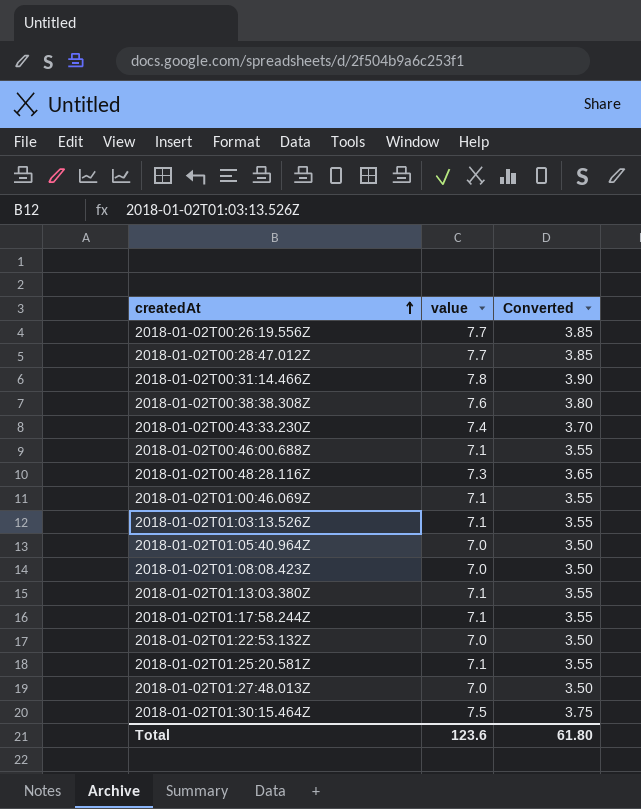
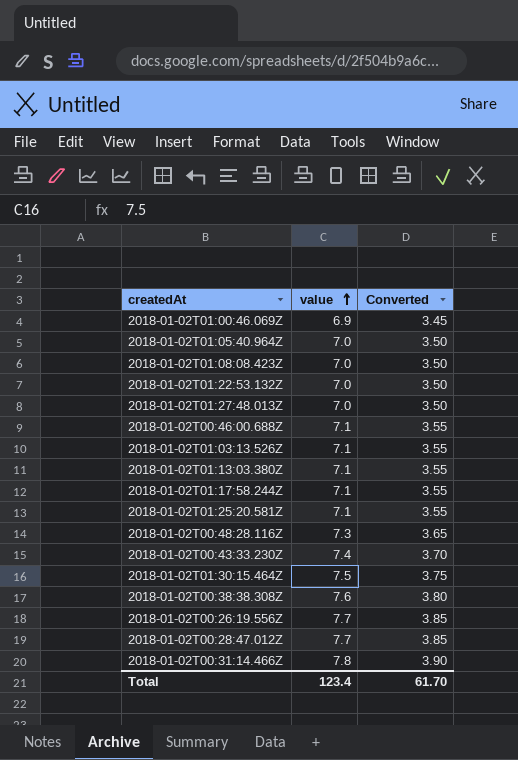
row order: createdAt ascending -> value ascending
2018-01-02T01:00:46.069Z | value: 7.1 -> 6.9
2018-01-02T01:00:46.069Z | Converted: 3.55 -> 3.45
Total | value: 123.6 -> 123.4
Total | Converted: 61.80 -> 61.70

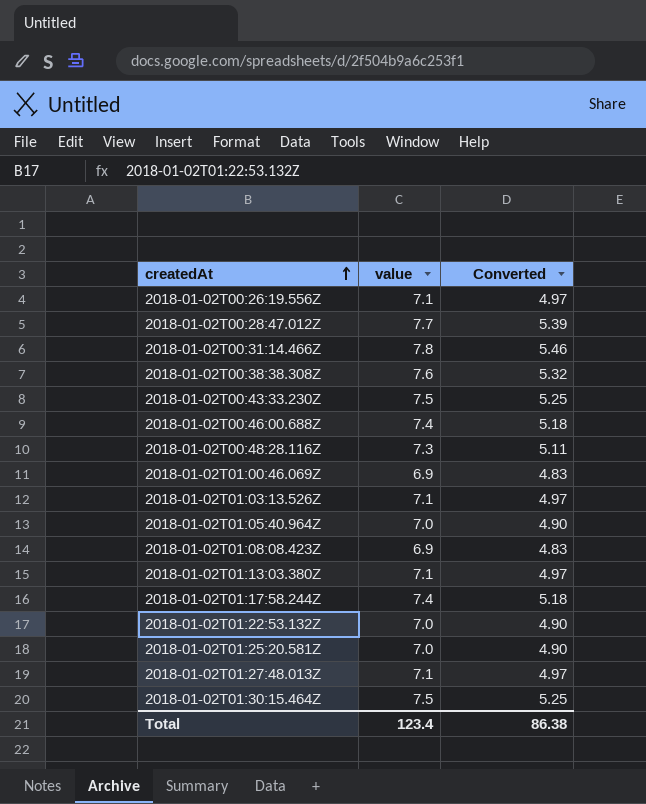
row order: value ascending -> createdAt ascending
column Converted | formula: [value] * 0.5 -> [value] * 0.7
2018-01-02T00:26:19.556Z | value: 7.7 -> 7.1
2018-01-02T00:43:33.230Z | value: 7.4 -> 7.5
2018-01-02T00:46:00.688Z | value: 7.1 -> 7.4
2018-01-02T01:08:08.423Z | value: 7.0 -> 6.9
2018-01-02T01:17:58.244Z | value: 7.1 -> 7.4
2018-01-02T01:25:20.581Z | value: 7.1 -> 7.0
2018-01-02T01:27:48.013Z | value: 7.0 -> 7.1
Total | Converted: 61.70 -> 86.38

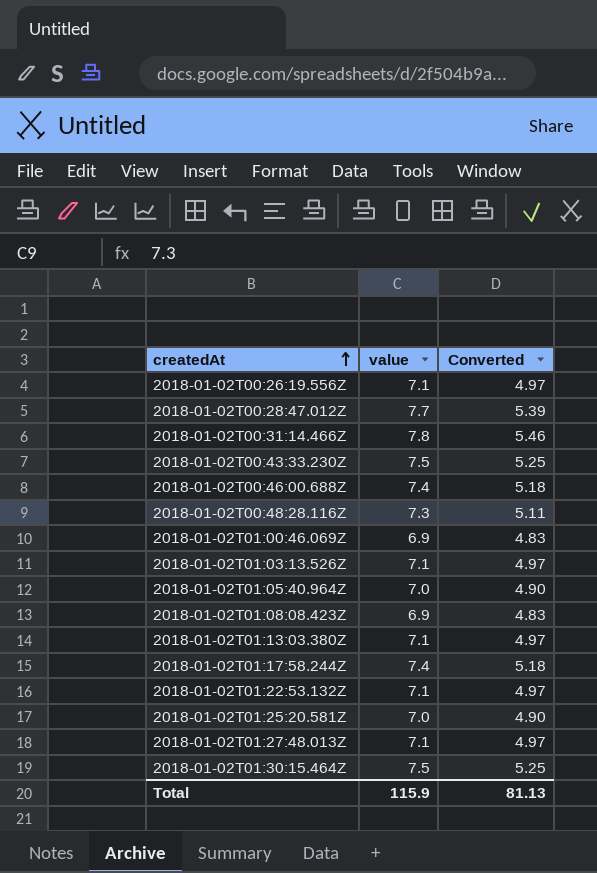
row 2018-01-02T00:38:38.308Z: 7.6 | 5.32 -> none
2018-01-02T01:22:53.132Z | value: 7.0 -> 7.1
2018-01-02T01:22:53.132Z | Converted: 4.90 -> 4.97
Total | value: 123.4 -> 115.9
Total | Converted: 86.38 -> 81.13

